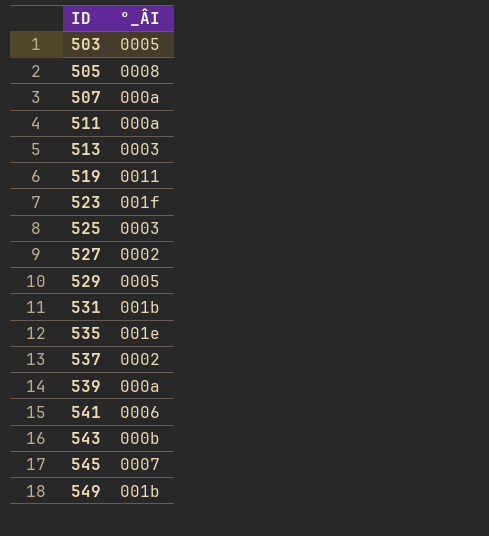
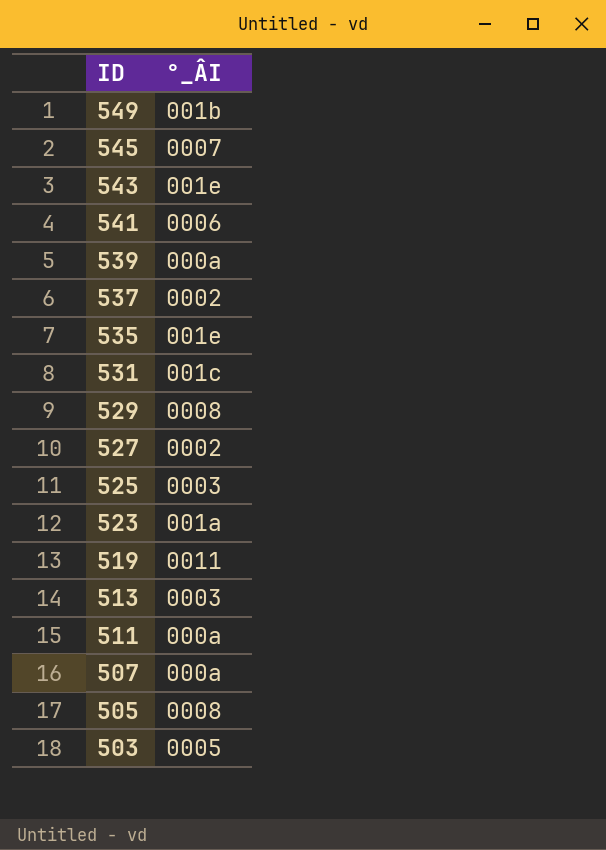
row order: ID ascending -> ID descending
543 | °_ÂI: 000b -> 001e
531 | °_ÂI: 001b -> 001c
529 | °_ÂI: 0005 -> 0008
523 | °_ÂI: 001f -> 001a

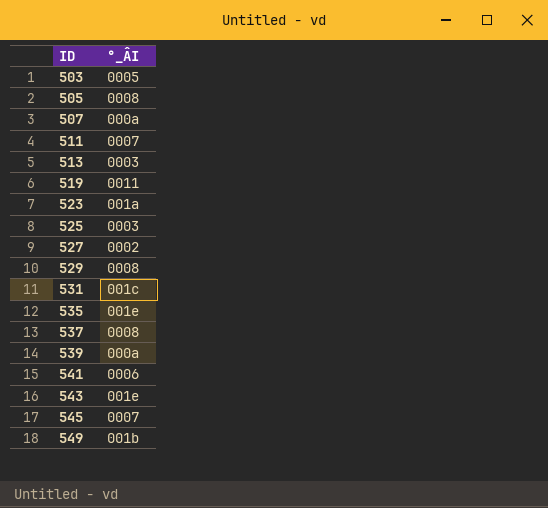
row order: ID descending -> ID ascending
511 | °_ÂI: 000a -> 0007
537 | °_ÂI: 0002 -> 0008

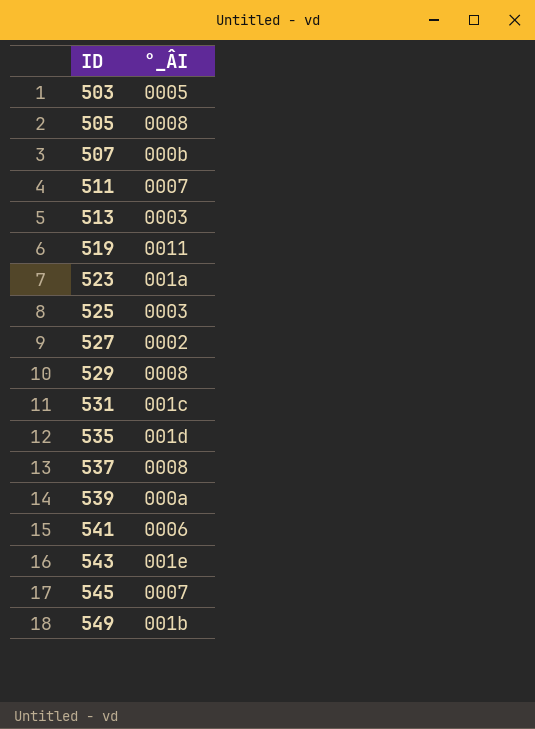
507 | °_ÂI: 000a -> 000b
535 | °_ÂI: 001e -> 001d

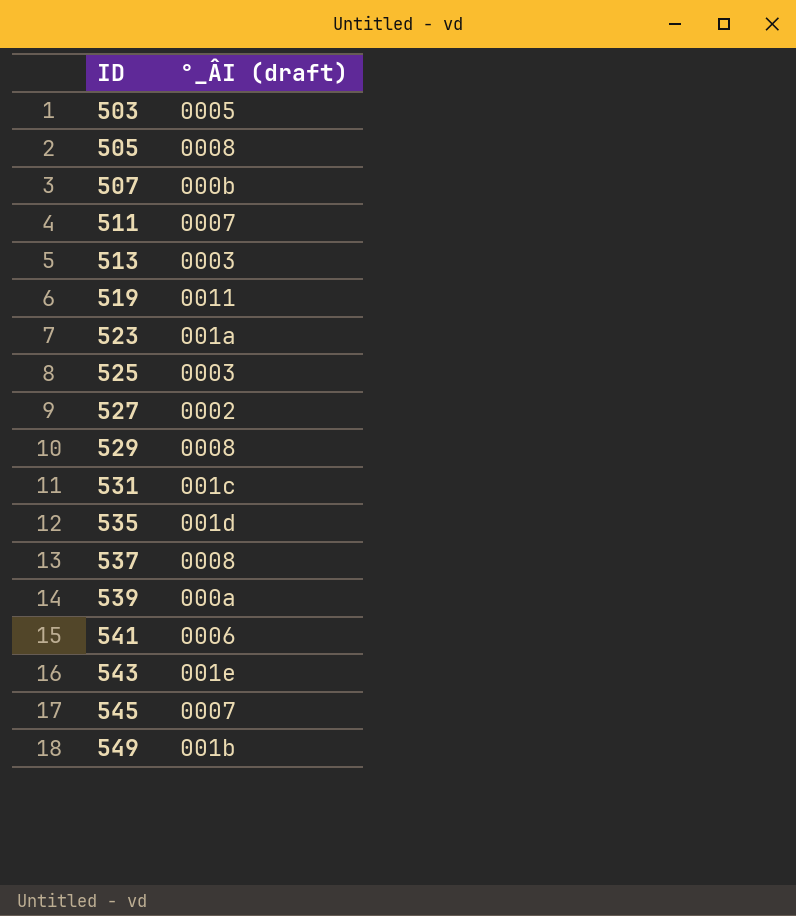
column name: °_ÂI -> °_ÂI (draft)

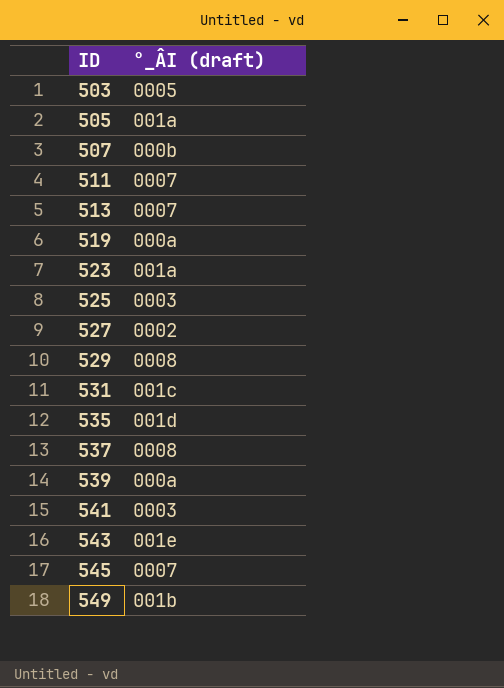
505 | °_ÂI (draft): 0008 -> 001a
513 | °_ÂI (draft): 0003 -> 0007
519 | °_ÂI (draft): 0011 -> 000a
541 | °_ÂI (draft): 0006 -> 0003

